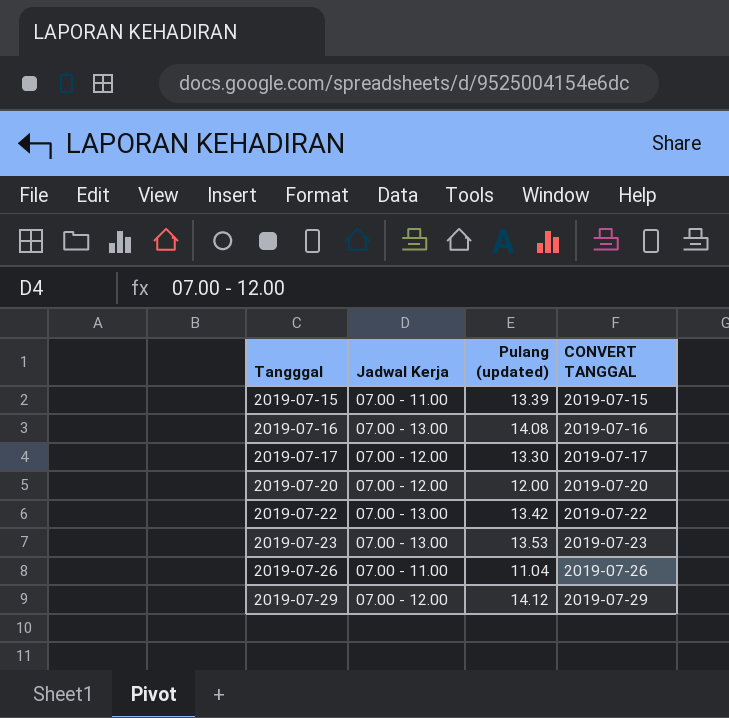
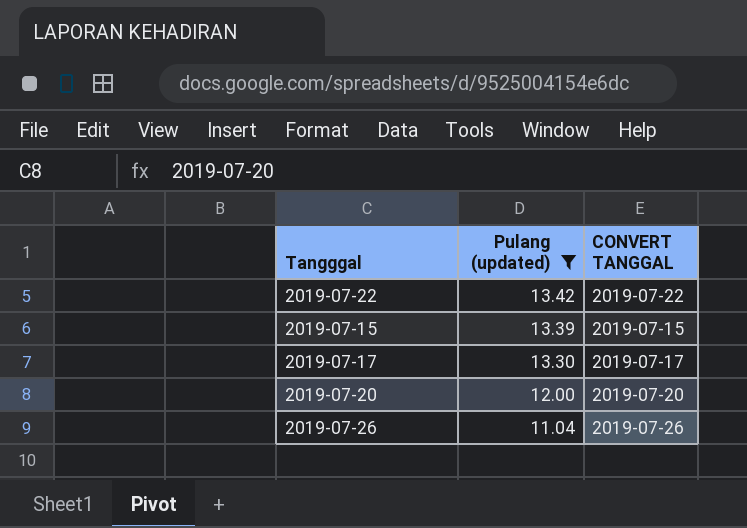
filter: none -> Pulang (updated) <= 13.42
row order: Tangggal ascending -> Pulang (updated) descending
column Jadwal Kerja | position: 2 -> none

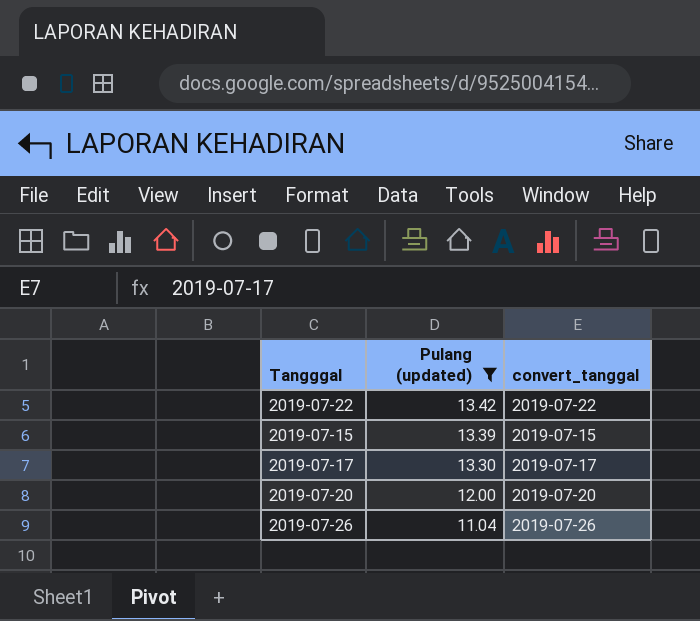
column name: CONVERT TANGGAL -> convert_tanggal

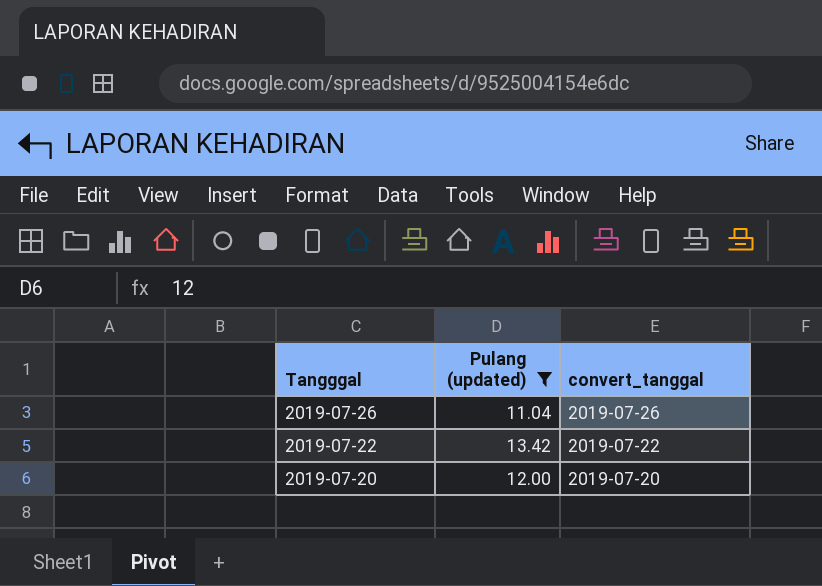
row order: Pulang (updated) descending -> Tangggal descending
row 2019-07-15: 13.39 | 2019-07-15 -> none
row 2019-07-17: 13.30 | 2019-07-17 -> none

